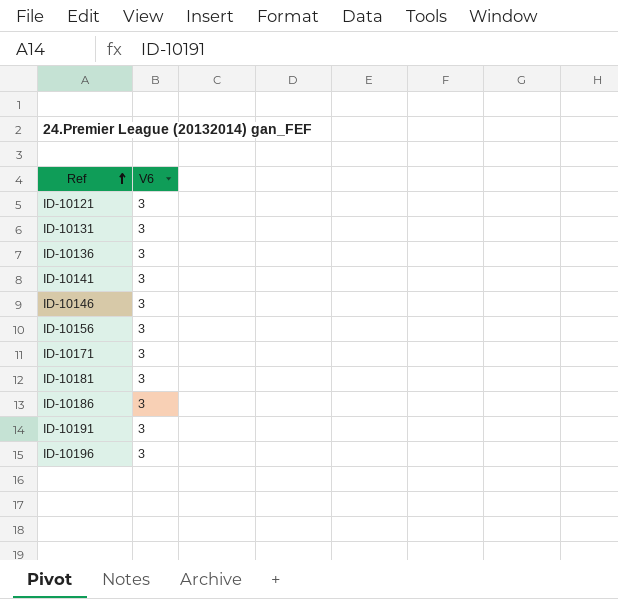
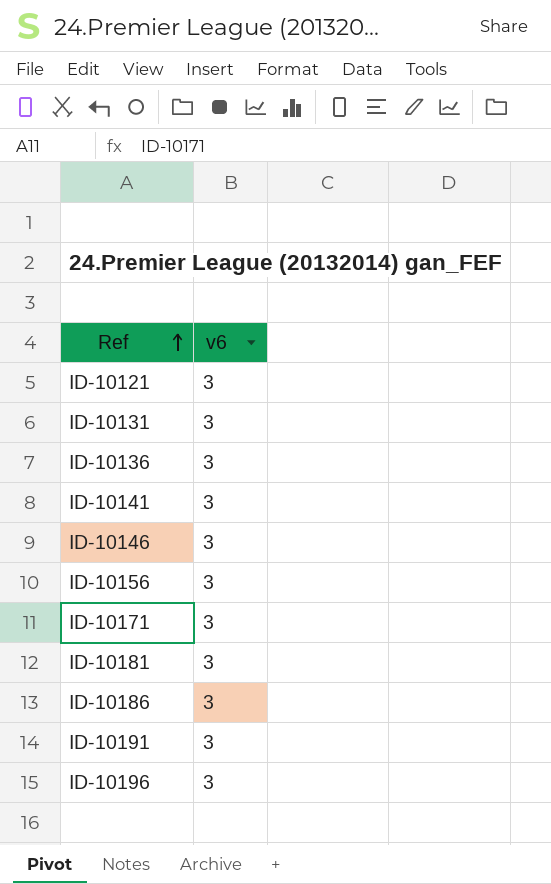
column name: V6 -> v6

